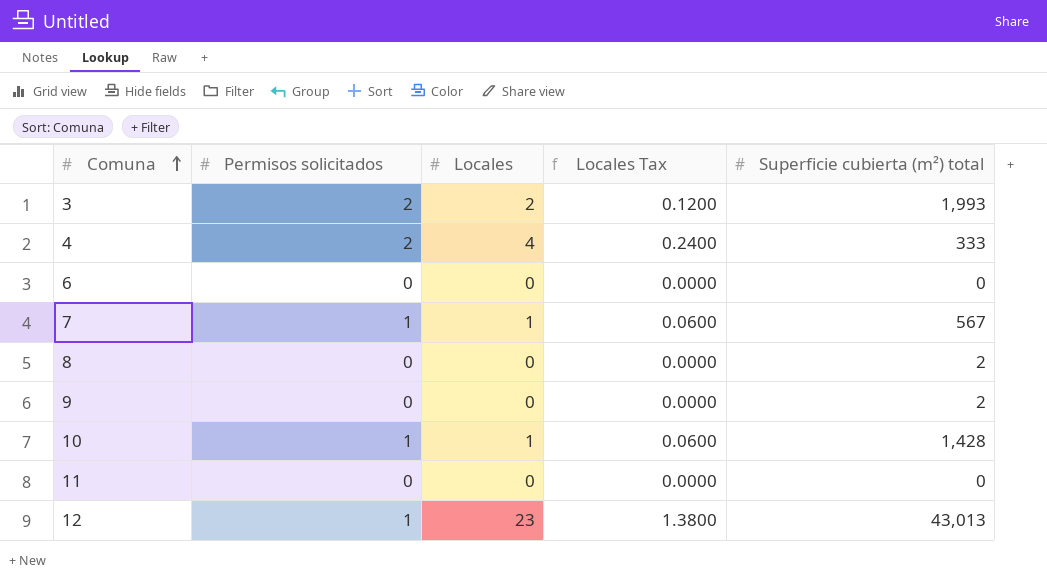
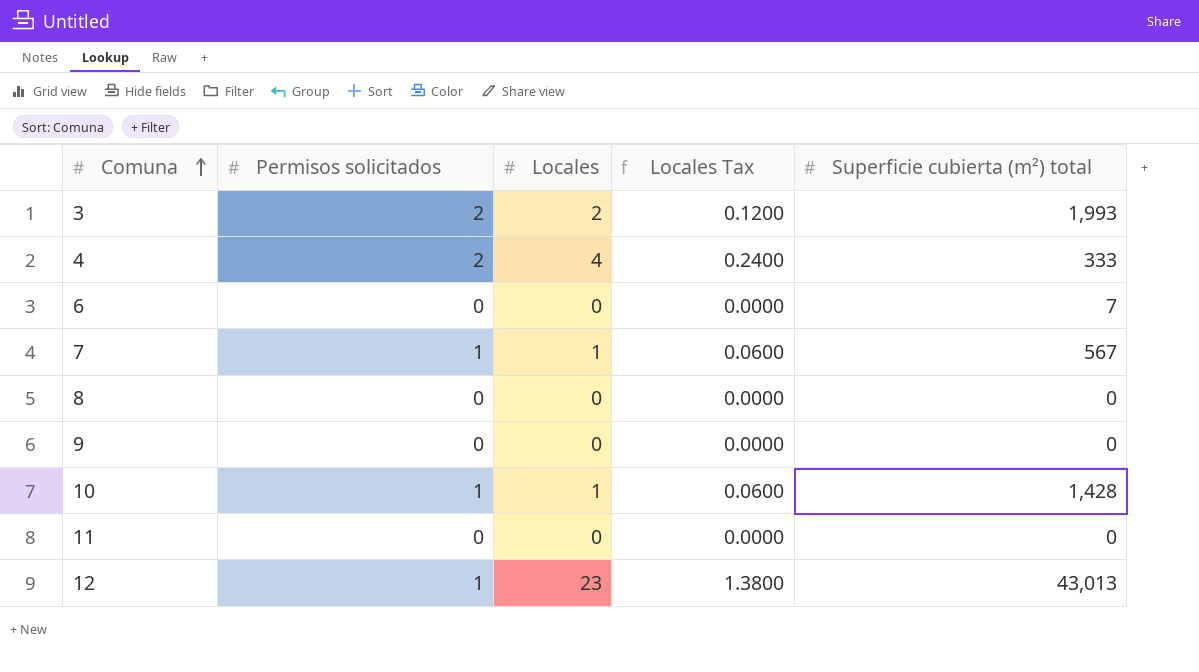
6 | Superficie cubierta (m²) total: 0 -> 7
8 | Superficie cubierta (m²) total: 2 -> 0
9 | Superficie cubierta (m²) total: 2 -> 0

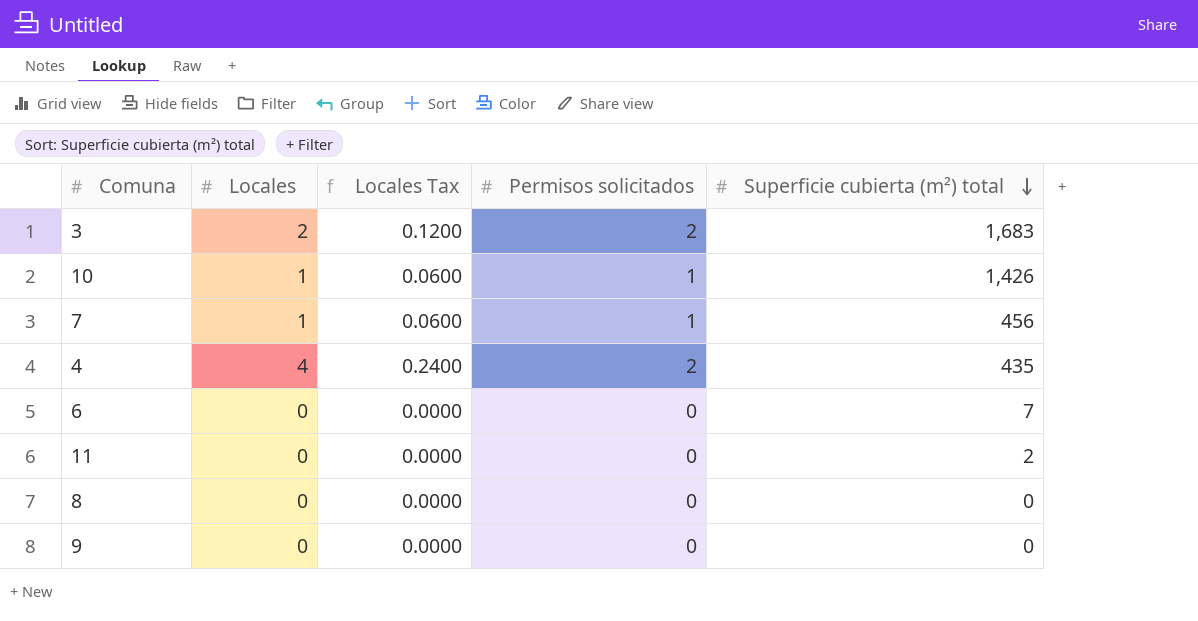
row order: Comuna ascending -> Superficie cubierta (m²) total descending
column Permisos solicitados | position: 2 -> 4
row 12: 1 | 23 | 1.3800 | 43,013 -> none
3 | Superficie cubierta (m²) total: 1,993 -> 1,683
10 | Superficie cubierta (m²) total: 1,428 -> 1,426
7 | Superficie cubierta (m²) total: 567 -> 456
4 | Superficie cubierta (m²) total: 333 -> 435
11 | Superficie cubierta (m²) total: 0 -> 2

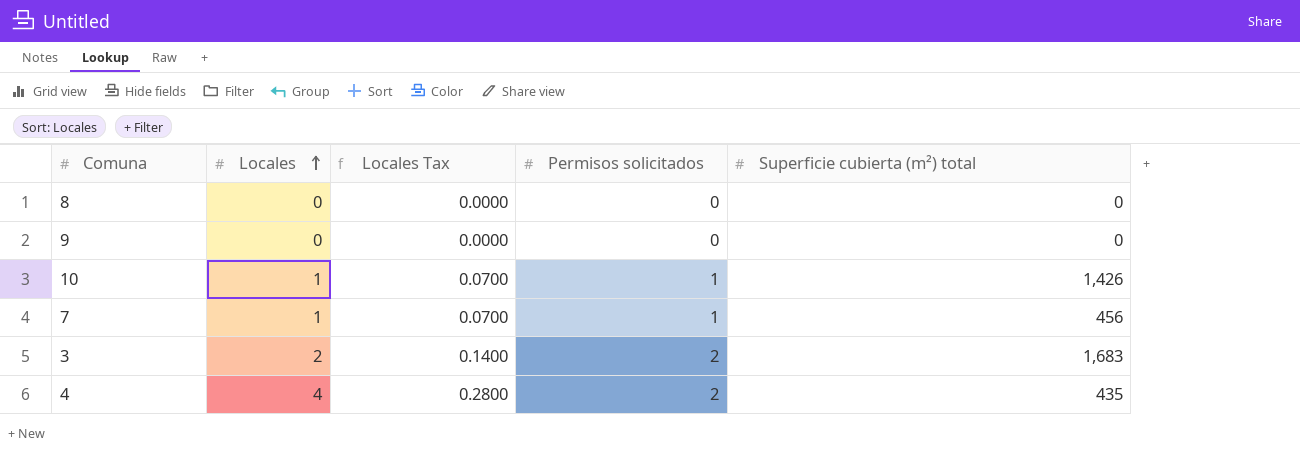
row order: Superficie cubierta (m²) total descending -> Locales ascending
column Locales Tax | formula: [Locales] * 0.06 -> [Locales] * 0.07
row 6: 0 | 0.0000 | 0 | 7 -> none
row 11: 0 | 0.0000 | 0 | 2 -> none

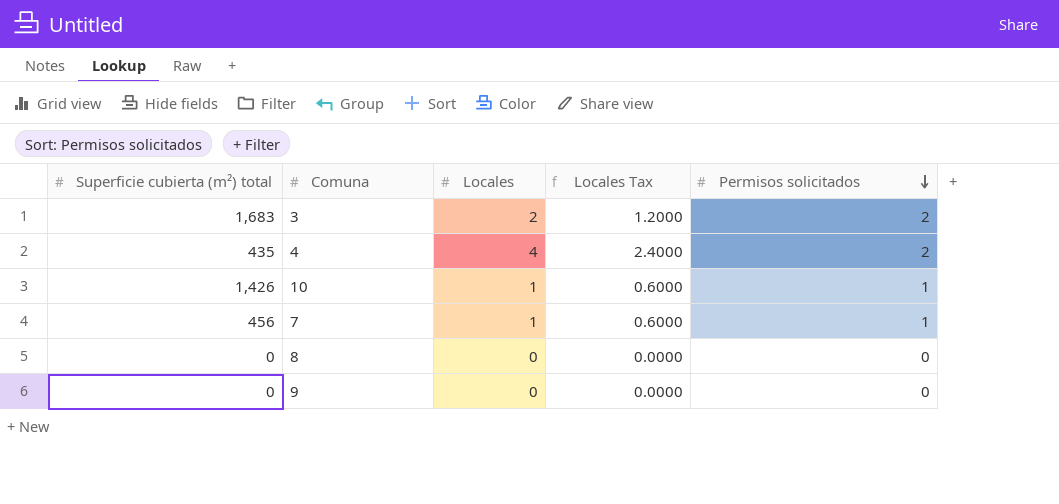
row order: Locales ascending -> Permisos solicitados descending
column Superficie cubierta (m²) total | position: 5 -> 1
column Locales Tax | formula: [Locales] * 0.07 -> [Locales] * 0.6

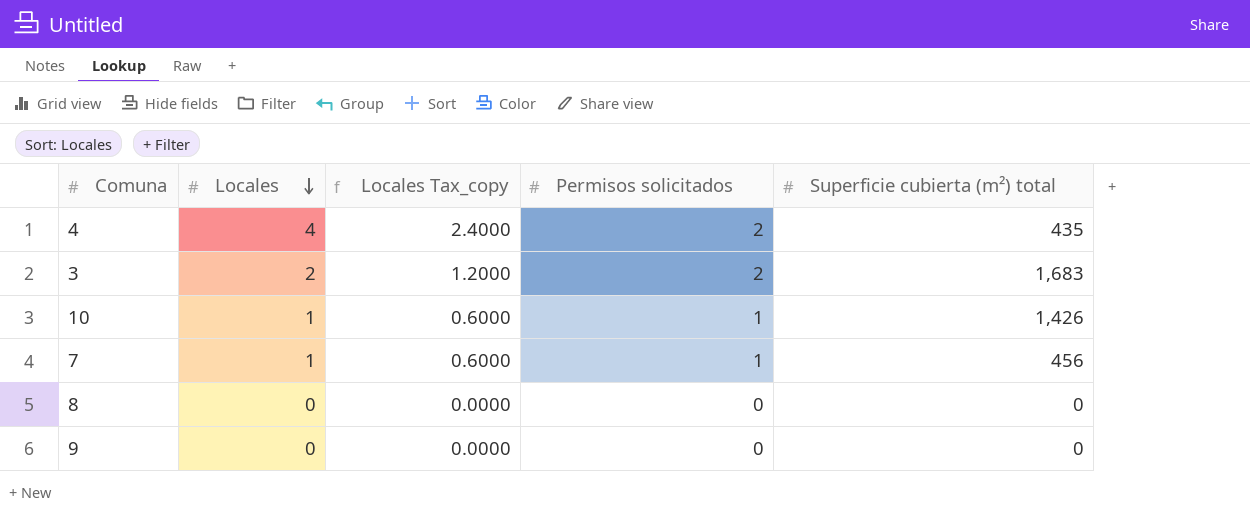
row order: Permisos solicitados descending -> Locales descending
column name: Locales Tax -> Locales Tax_copy
column Superficie cubierta (m²) total | position: 1 -> 5

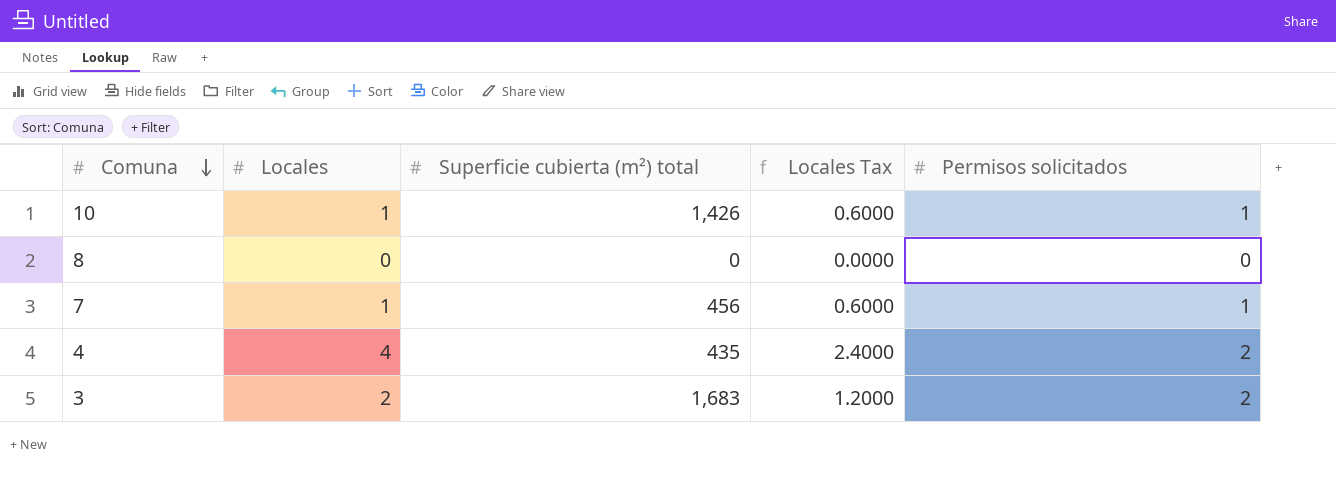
row order: Locales descending -> Comuna descending
column Superficie cubierta (m²) total | position: 5 -> 3
column name: Locales Tax_copy -> Locales Tax
row 9: 0 | 0.0000 | 0 | 0 -> none

